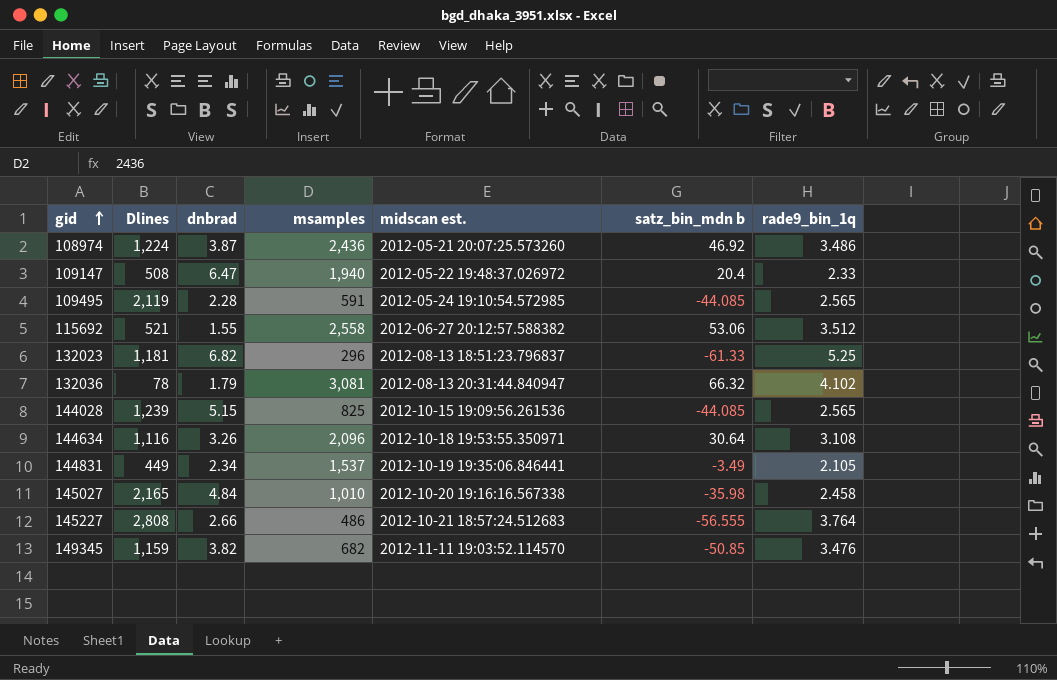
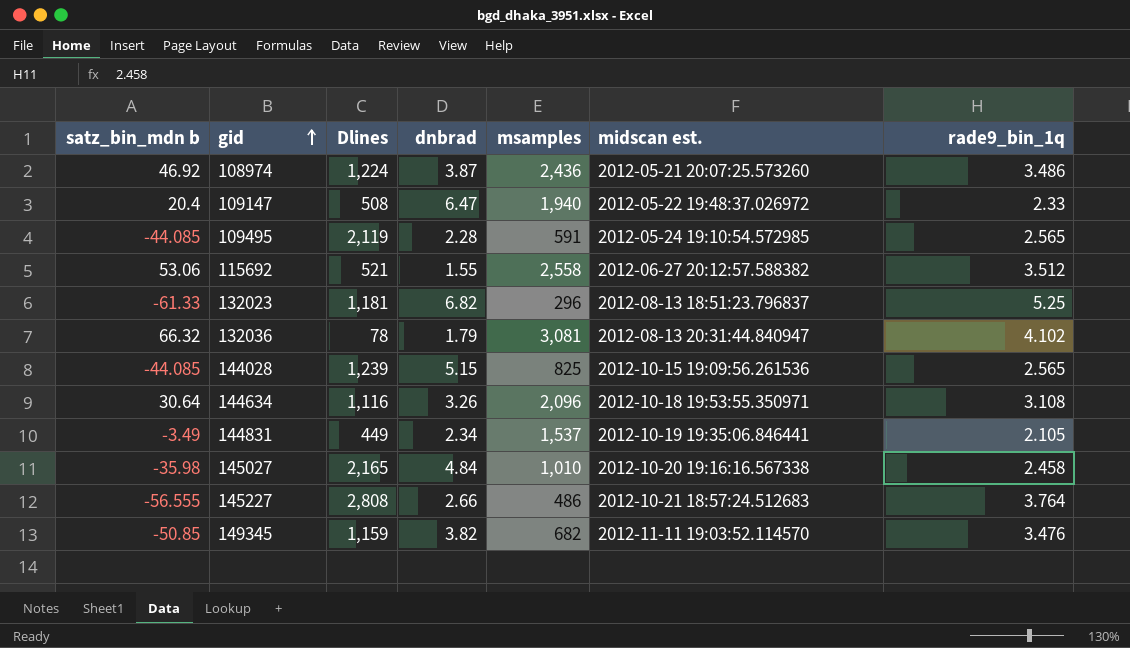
column satz_bin_mdn b | position: 6 -> 1

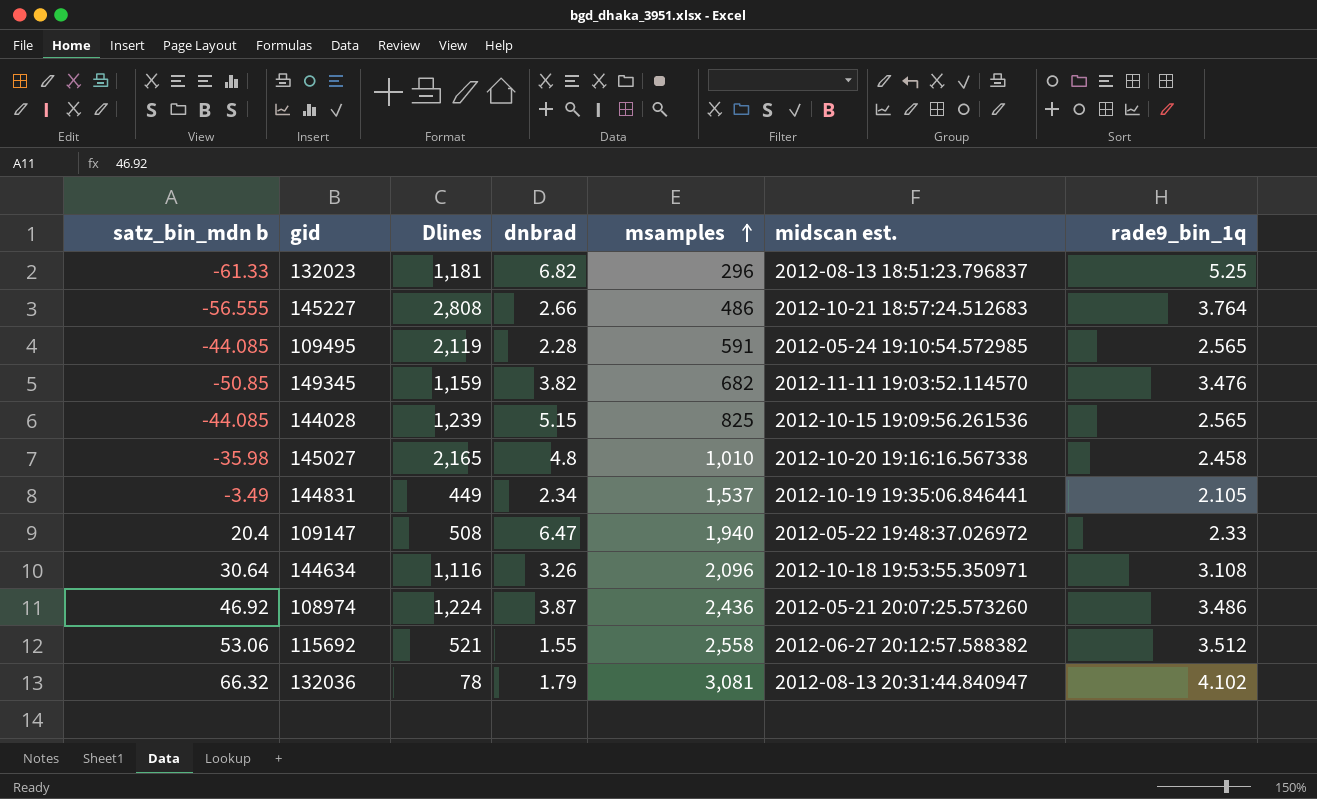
row order: gid ascending -> msamples ascending
145027 | dnbrad: 4.84 -> 4.8

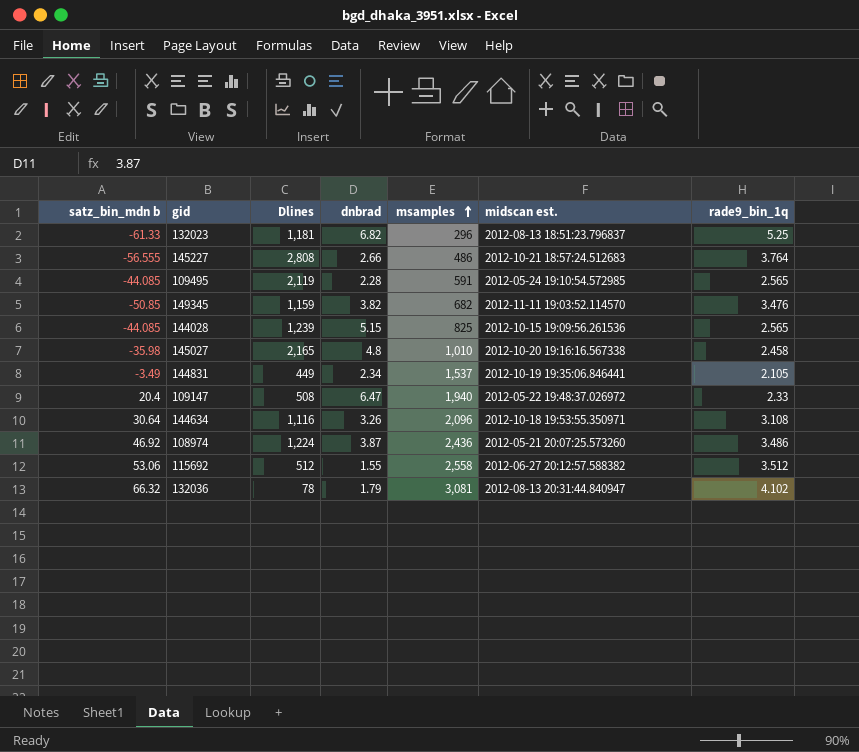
115692 | Dlines: 521 -> 512

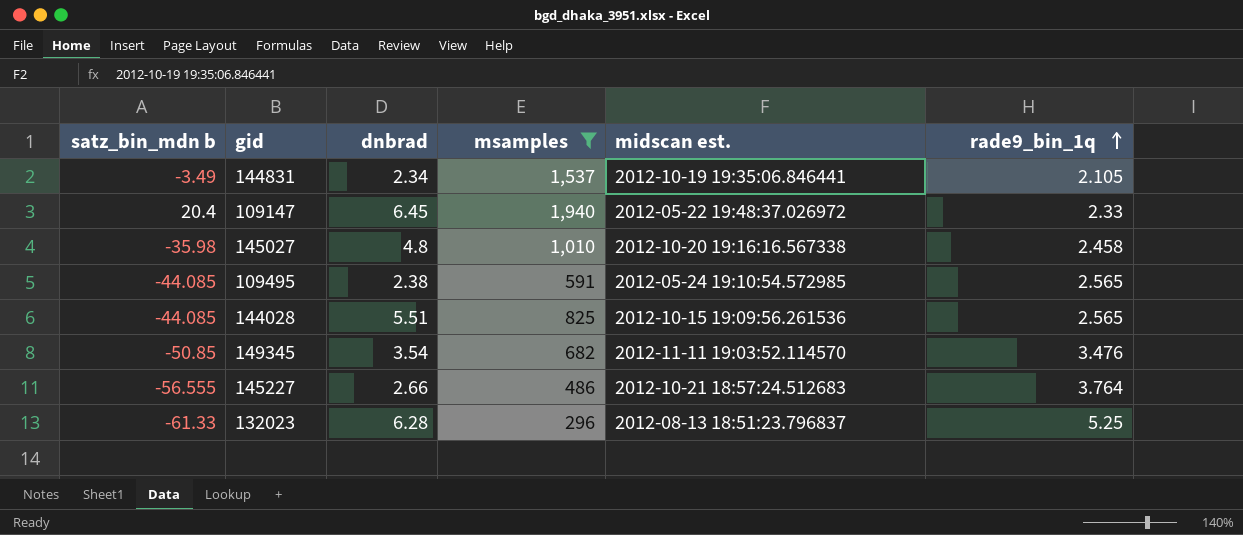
filter: none -> msamples <= 1,940
row order: msamples ascending -> rade9_bin_1q ascending
column Dlines | position: 3 -> none
109147 | dnbrad: 6.47 -> 6.45
109495 | dnbrad: 2.28 -> 2.38
144028 | dnbrad: 5.15 -> 5.51
149345 | dnbrad: 3.82 -> 3.54
132023 | dnbrad: 6.82 -> 6.28

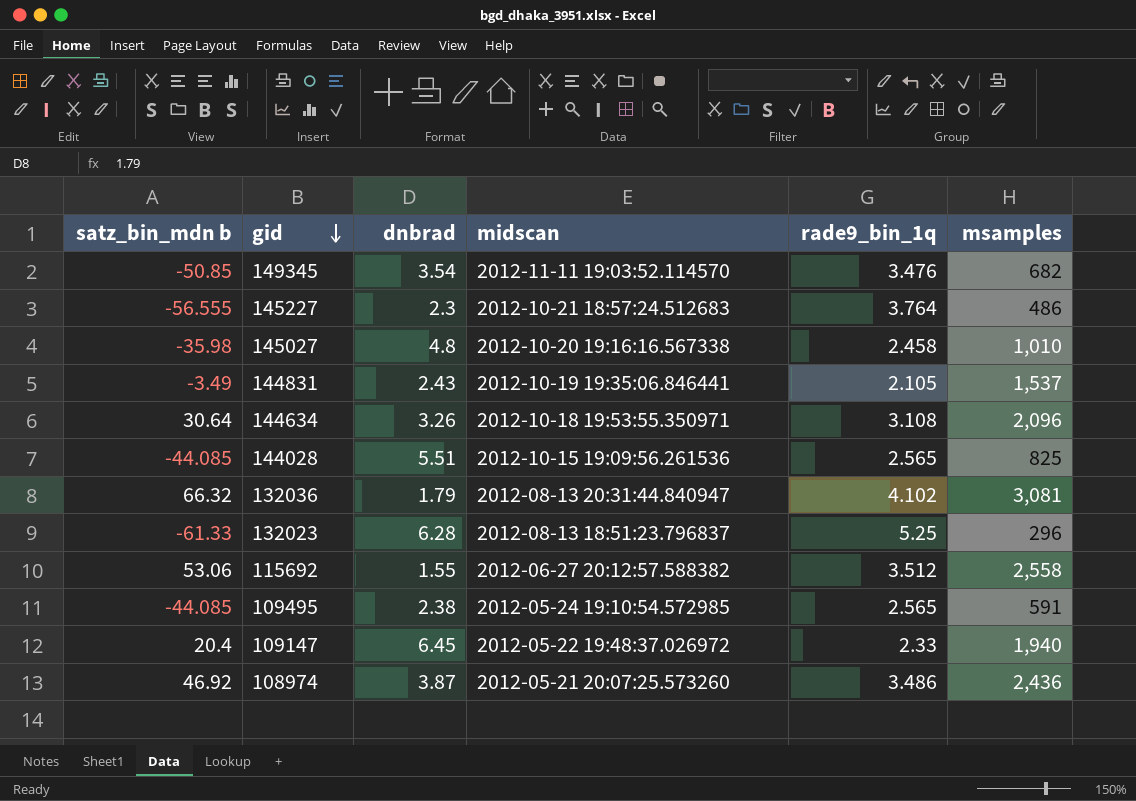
filter: msamples <= 1,940 -> none
row order: rade9_bin_1q ascending -> gid descending
column name: midscan est. -> midscan
column msamples | position: 4 -> 6
145227 | dnbrad: 2.66 -> 2.3
144831 | dnbrad: 2.34 -> 2.43

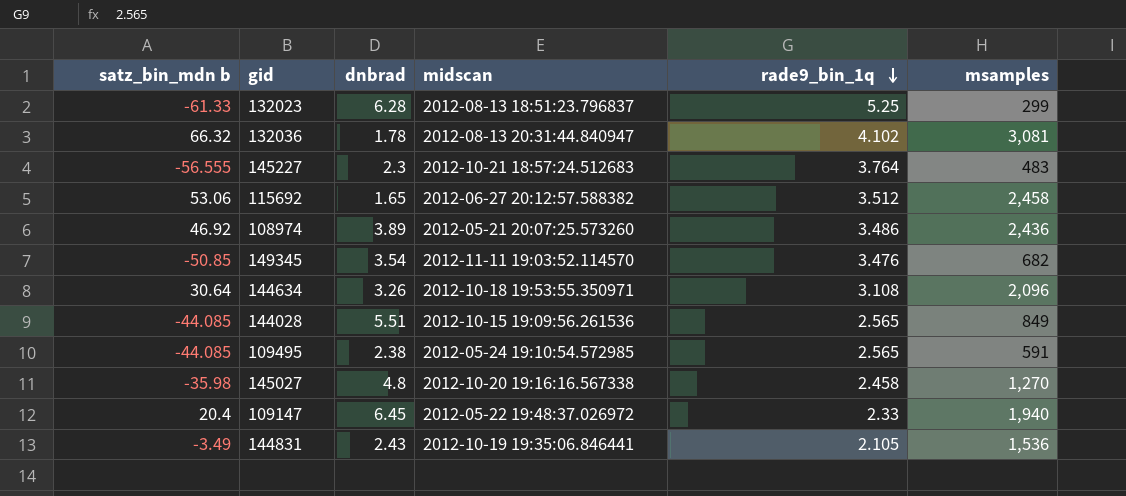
row order: gid descending -> rade9_bin_1q descending
132023 | msamples: 296 -> 299
132036 | dnbrad: 1.79 -> 1.78
145227 | msamples: 486 -> 483
115692 | dnbrad: 1.55 -> 1.65
115692 | msamples: 2,558 -> 2,458
108974 | dnbrad: 3.87 -> 3.89
144028 | msamples: 825 -> 849
145027 | msamples: 1,010 -> 1,270
144831 | msamples: 1,537 -> 1,536

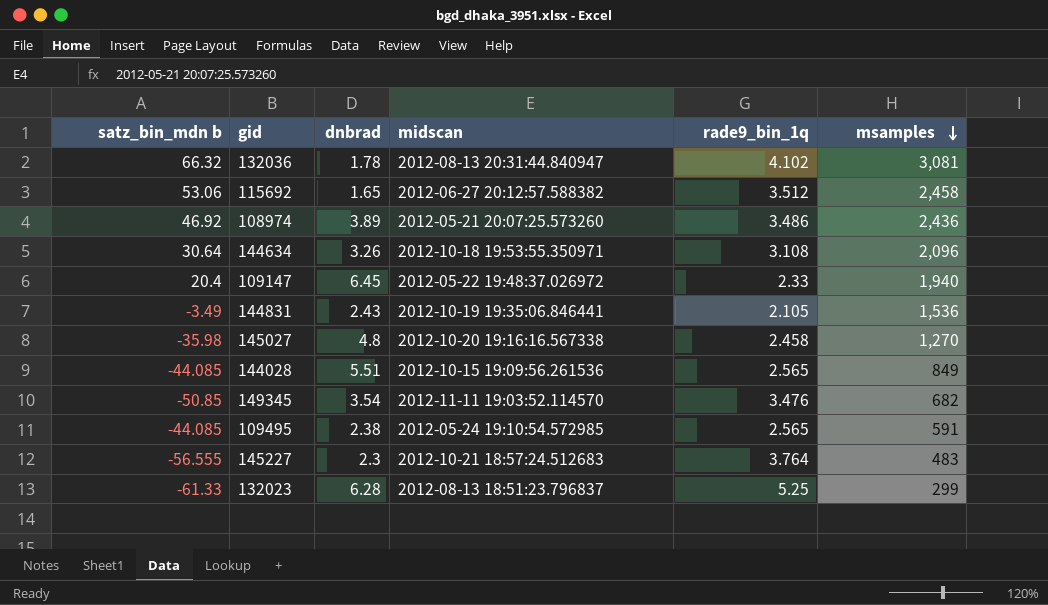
row order: rade9_bin_1q descending -> msamples descending

